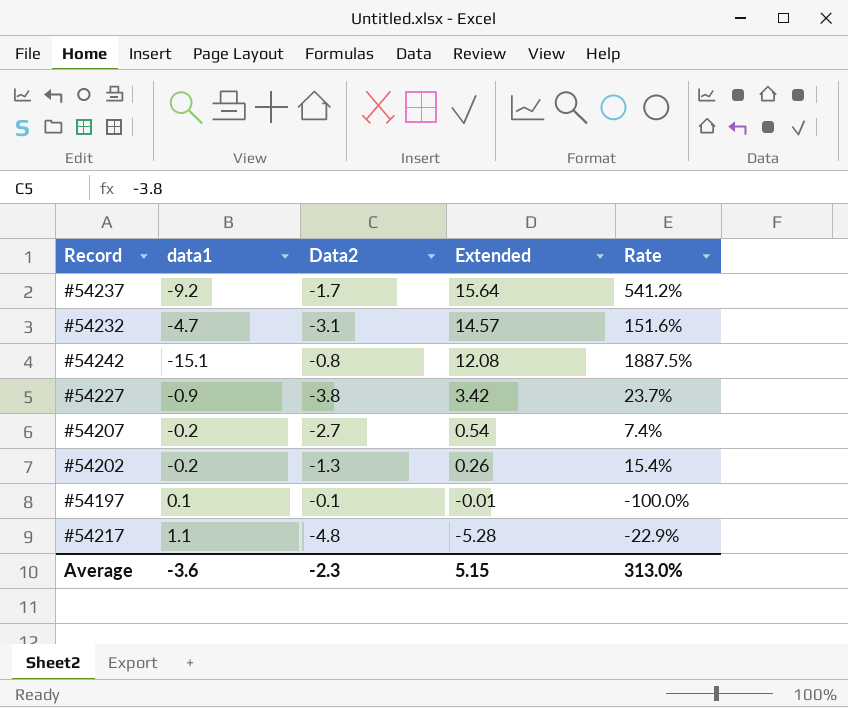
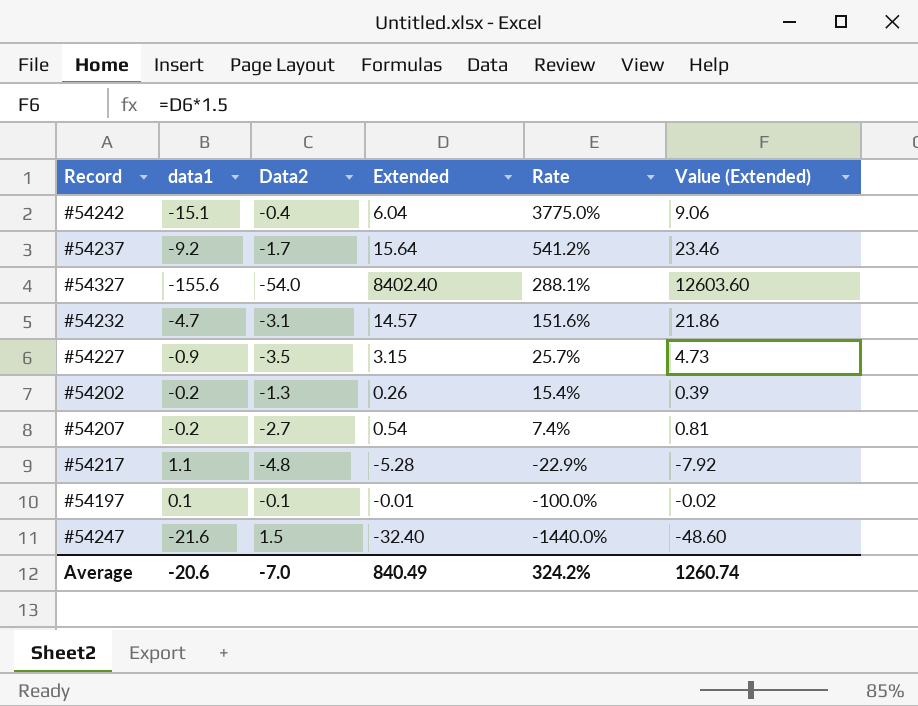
row order: Extended descending -> Rate descending
column Value (Extended) | formula: none -> [Extended] * 1.5
#54242 | Data2: -0.8 -> -0.4
#54242 | Extended: 12.08 -> 6.04
#54242 | Rate: 1887.5% -> 3775.0%
row #54327: none -> -155.6 | -54.0 | 8402.40 | 288.1% | 12603.60
#54227 | Data2: -3.8 -> -3.5
#54227 | Extended: 3.42 -> 3.15
#54227 | Rate: 23.7% -> 25.7%
row #54247: none -> -21.6 | 1.5 | -32.40 | -1440.0% | -48.60
Average | data1: -3.6 -> -20.6
Average | Data2: -2.3 -> -7.0
Average | Extended: 5.15 -> 840.49
Average | Rate: 313.0% -> 324.2%

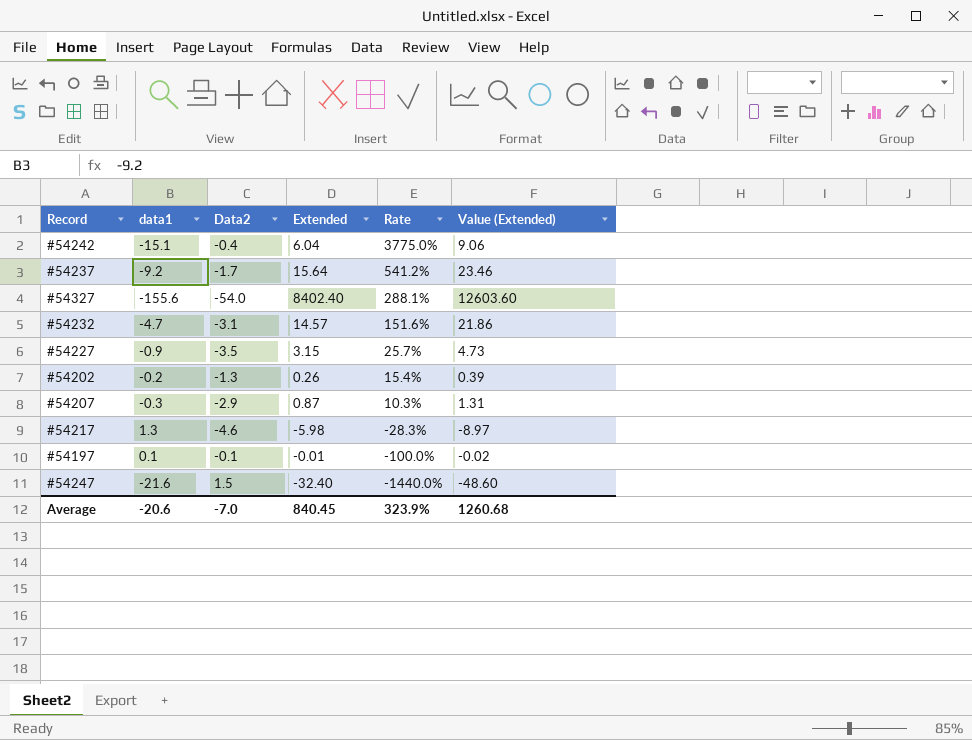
#54207 | data1: -0.2 -> -0.3
#54207 | Data2: -2.7 -> -2.9
#54207 | Extended: 0.54 -> 0.87
#54207 | Rate: 7.4% -> 10.3%
#54207 | Value (Extended): 0.81 -> 1.31
#54217 | data1: 1.1 -> 1.3
#54217 | Data2: -4.8 -> -4.6
#54217 | Extended: -5.28 -> -5.98
#54217 | Rate: -22.9% -> -28.3%
#54217 | Value (Extended): -7.92 -> -8.97
Average | Extended: 840.49 -> 840.45
Average | Rate: 324.2% -> 323.9%
Average | Value (Extended): 1260.74 -> 1260.68

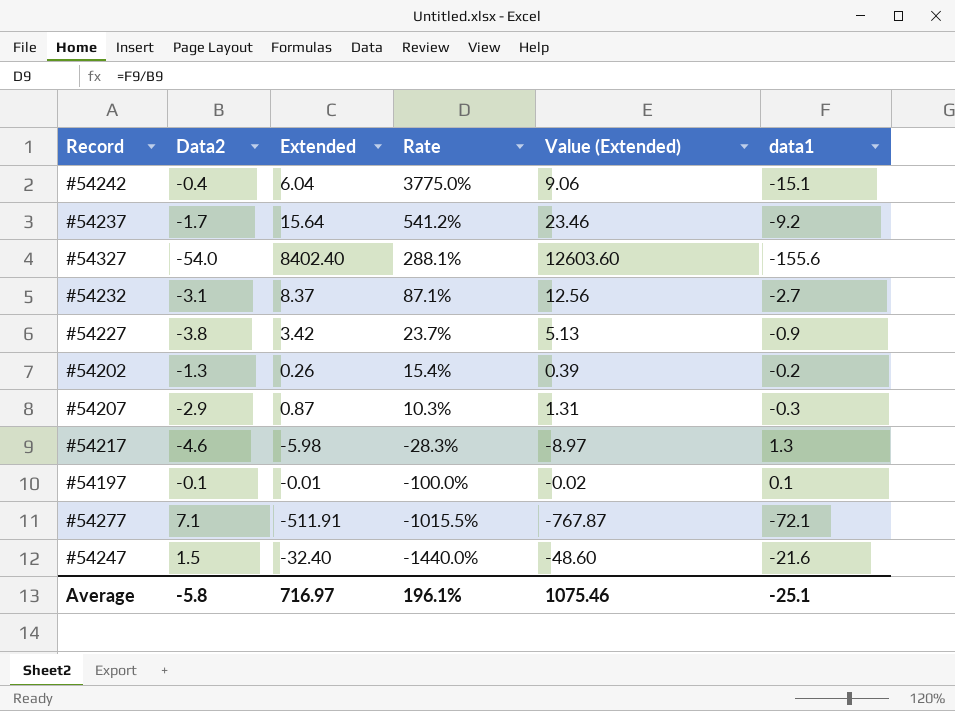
column data1 | position: 2 -> 6
#54232 | Extended: 14.57 -> 8.37
#54232 | Rate: 151.6% -> 87.1%
#54232 | Value (Extended): 21.86 -> 12.56
#54232 | data1: -4.7 -> -2.7
#54227 | Data2: -3.5 -> -3.8
#54227 | Extended: 3.15 -> 3.42
#54227 | Rate: 25.7% -> 23.7%
#54227 | Value (Extended): 4.73 -> 5.13
row #54277: none -> 7.1 | -511.91 | -1015.5% | -767.87 | -72.1
Average | Data2: -7.0 -> -5.8
Average | Extended: 840.45 -> 716.97
Average | Rate: 323.9% -> 196.1%
Average | Value (Extended): 1260.68 -> 1075.46
Average | data1: -20.6 -> -25.1

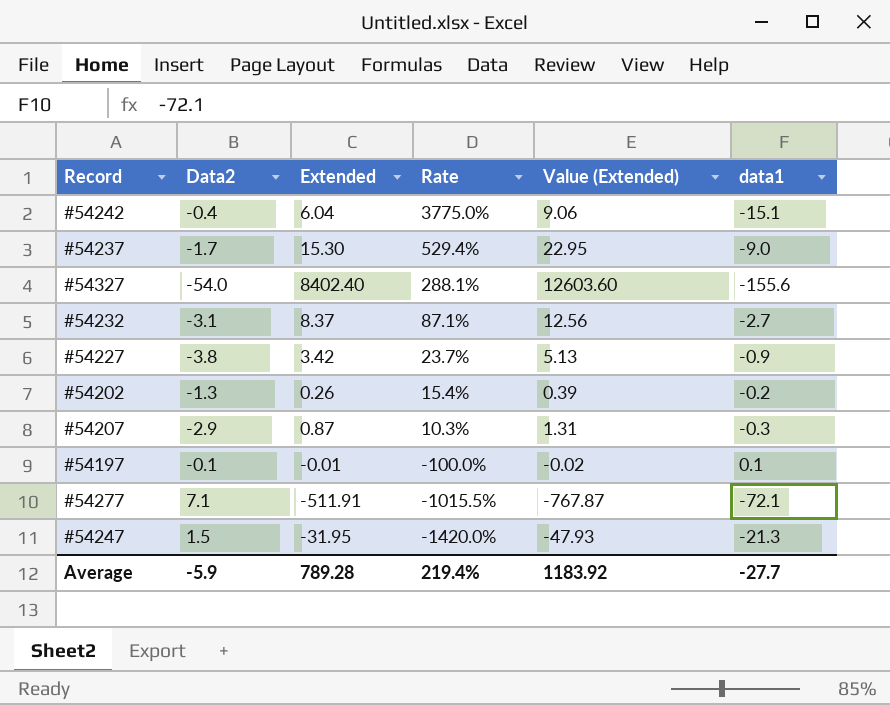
row #54217: -4.6 | -5.98 | -28.3% | -8.97 | 1.3 -> none
#54237 | Extended: 15.64 -> 15.30
#54237 | Rate: 541.2% -> 529.4%
#54237 | Value (Extended): 23.46 -> 22.95
#54237 | data1: -9.2 -> -9.0
#54247 | Extended: -32.40 -> -31.95
#54247 | Rate: -1440.0% -> -1420.0%
#54247 | Value (Extended): -48.60 -> -47.93
#54247 | data1: -21.6 -> -21.3
Average | Data2: -5.8 -> -5.9
Average | Extended: 716.97 -> 789.28
Average | Rate: 196.1% -> 219.4%
Average | Value (Extended): 1075.46 -> 1183.92
Average | data1: -25.1 -> -27.7

